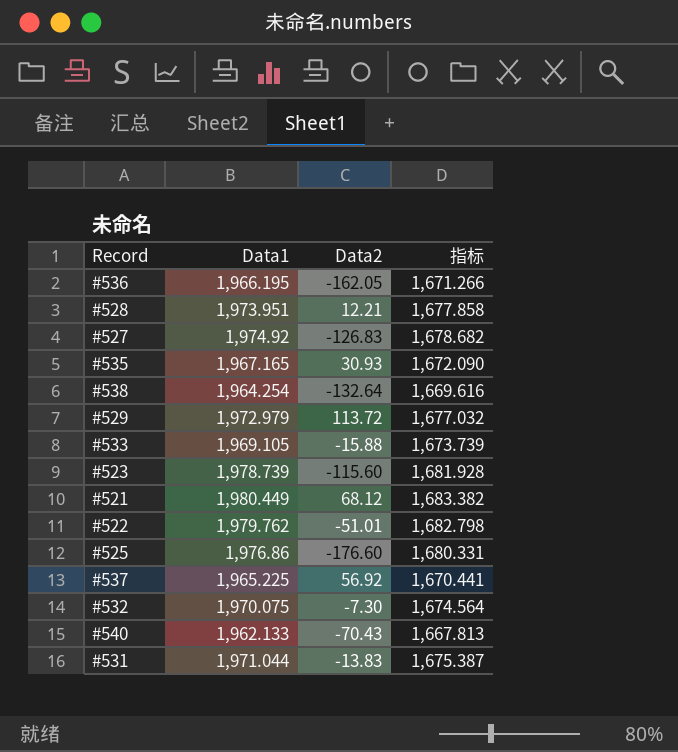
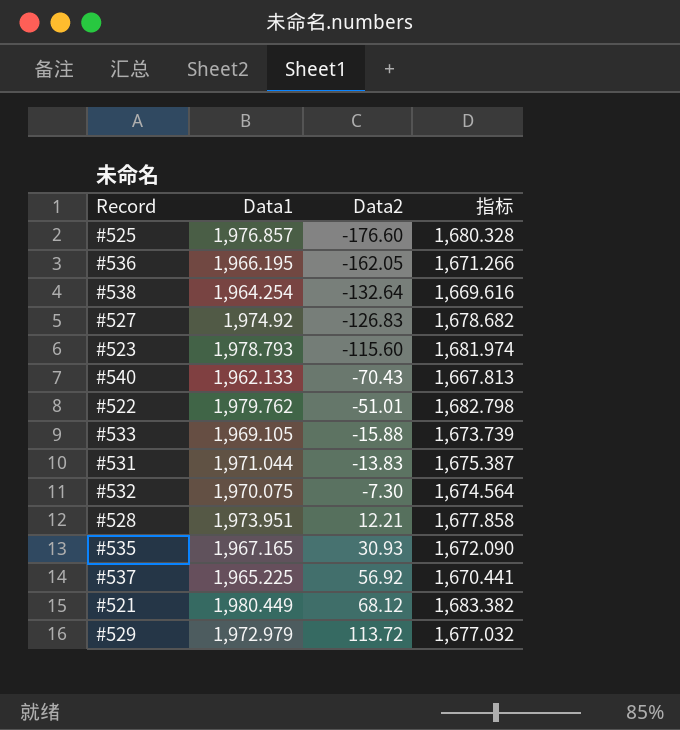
row order: none -> Data2 ascending
#525 | Data1: 1,976.86 -> 1,976.857
#525 | 指标: 1,680.331 -> 1,680.328
#523 | Data1: 1,978.739 -> 1,978.793
#523 | 指标: 1,681.928 -> 1,681.974

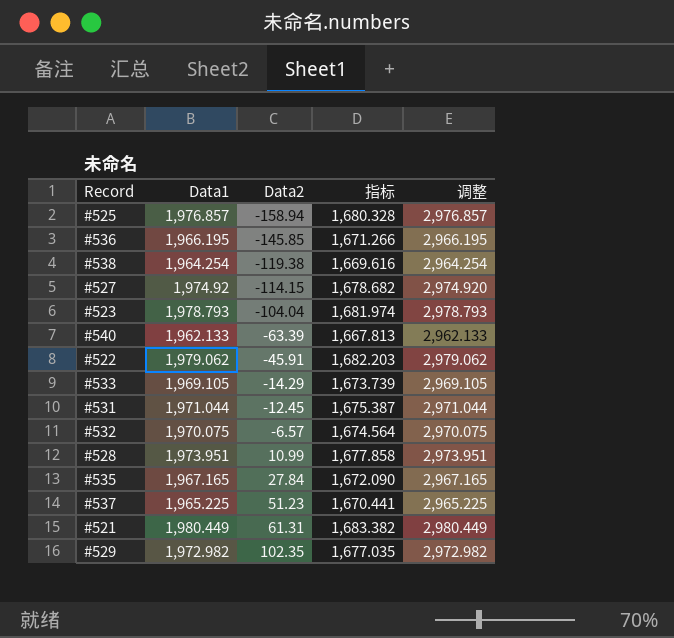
column 调整 | formula: none -> [Data1] + 1000
#525 | Data2: -176.60 -> -158.94
#536 | Data2: -162.05 -> -145.85
#538 | Data2: -132.64 -> -119.38
#527 | Data2: -126.83 -> -114.15
#523 | Data2: -115.60 -> -104.04
#540 | Data2: -70.43 -> -63.39
#522 | Data1: 1,979.762 -> 1,979.062
#522 | Data2: -51.01 -> -45.91
#522 | 指标: 1,682.798 -> 1,682.203
#533 | Data2: -15.88 -> -14.29
#531 | Data2: -13.83 -> -12.45
#532 | Data2: -7.30 -> -6.57
#528 | Data2: 12.21 -> 10.99
#535 | Data2: 30.93 -> 27.84
#537 | Data2: 56.92 -> 51.23
#521 | Data2: 68.12 -> 61.31
#529 | Data1: 1,972.979 -> 1,972.982
#529 | Data2: 113.72 -> 102.35
#529 | 指标: 1,677.032 -> 1,677.035

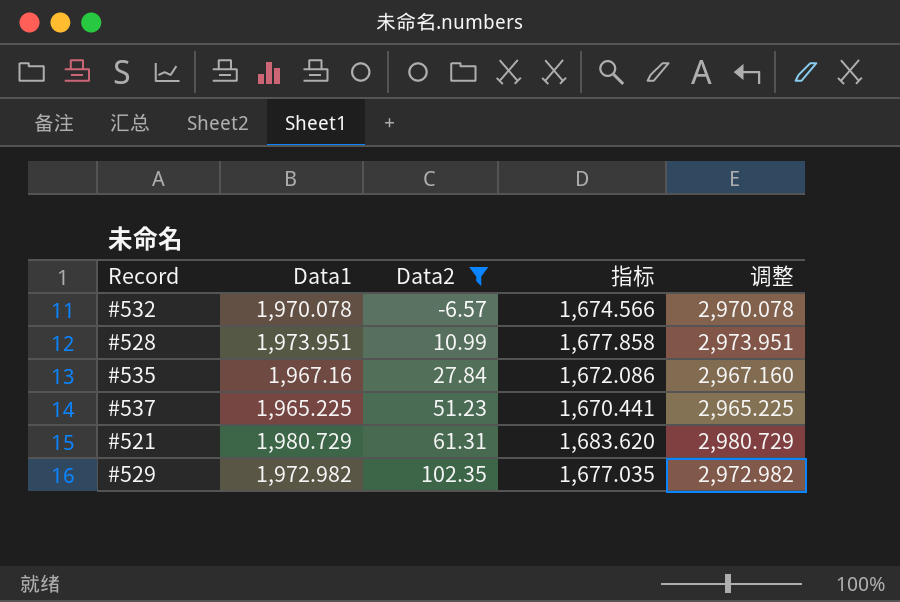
filter: none -> Data2 >= -6.57
#532 | Data1: 1,970.075 -> 1,970.078
#532 | 指标: 1,674.564 -> 1,674.566
#532 | 调整: 2,970.075 -> 2,970.078
#535 | Data1: 1,967.165 -> 1,967.16
#535 | 指标: 1,672.090 -> 1,672.086
#535 | 调整: 2,967.165 -> 2,967.160
#521 | Data1: 1,980.449 -> 1,980.729
#521 | 指标: 1,683.382 -> 1,683.620
#521 | 调整: 2,980.449 -> 2,980.729

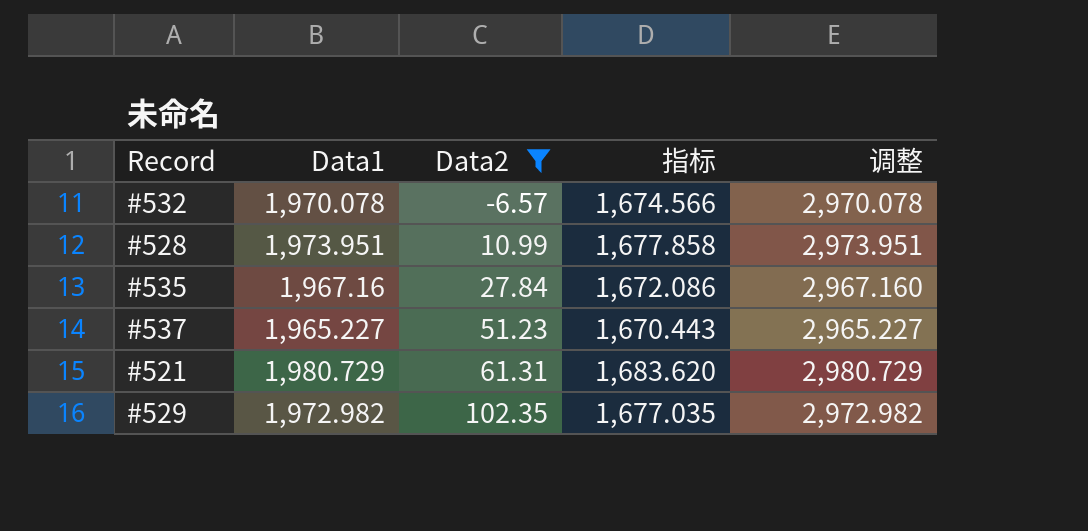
#537 | Data1: 1,965.225 -> 1,965.227
#537 | 指标: 1,670.441 -> 1,670.443
#537 | 调整: 2,965.225 -> 2,965.227

